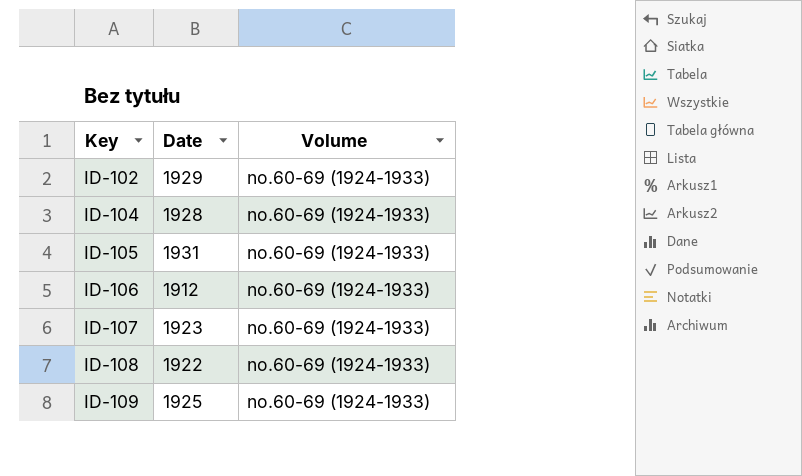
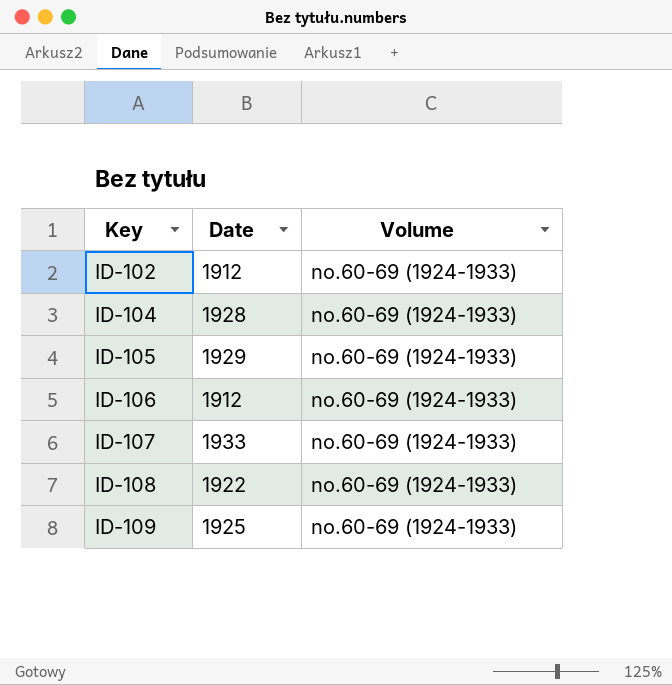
ID-102 | Date: 1929 -> 1912
ID-105 | Date: 1931 -> 1929
ID-107 | Date: 1923 -> 1933

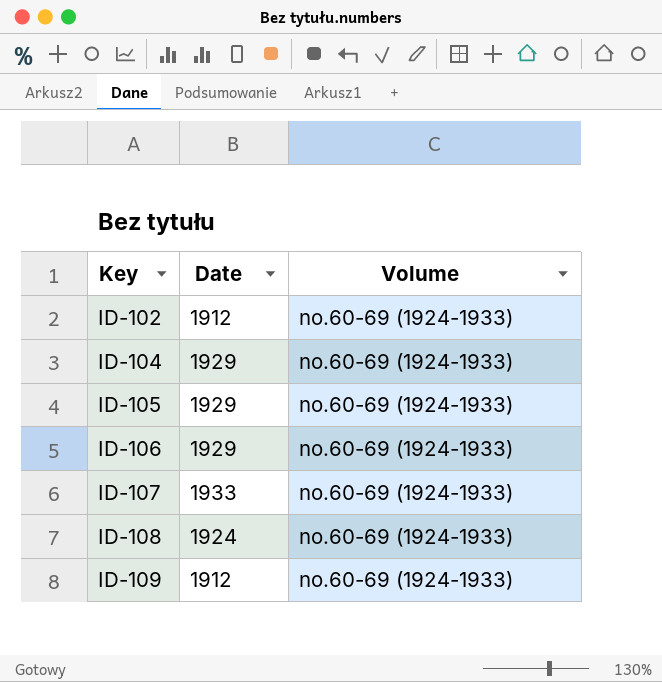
ID-104 | Date: 1928 -> 1929
ID-106 | Date: 1912 -> 1929
ID-108 | Date: 1922 -> 1924
ID-109 | Date: 1925 -> 1912

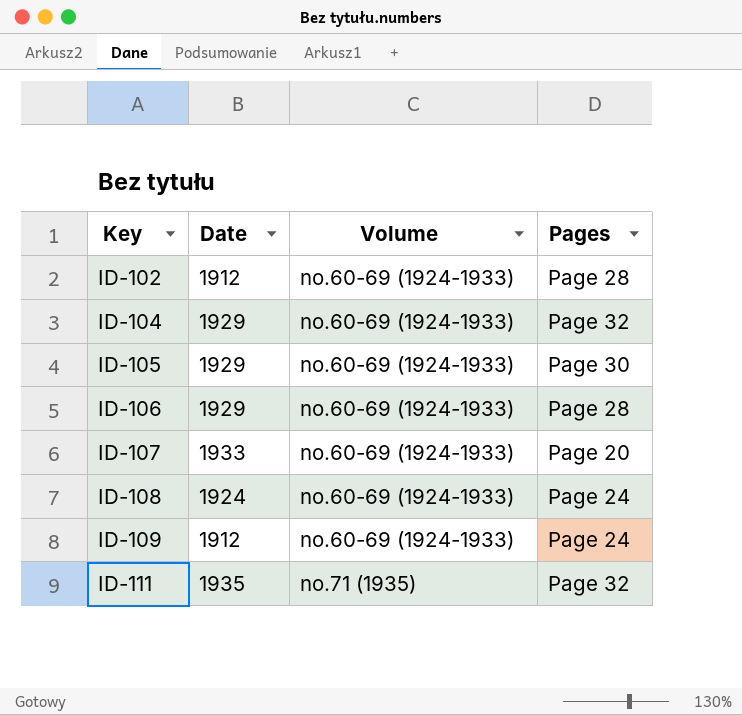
column Pages | position: none -> 4
row ID-111: none -> 1935 | no.71 (1935) | Page 32

